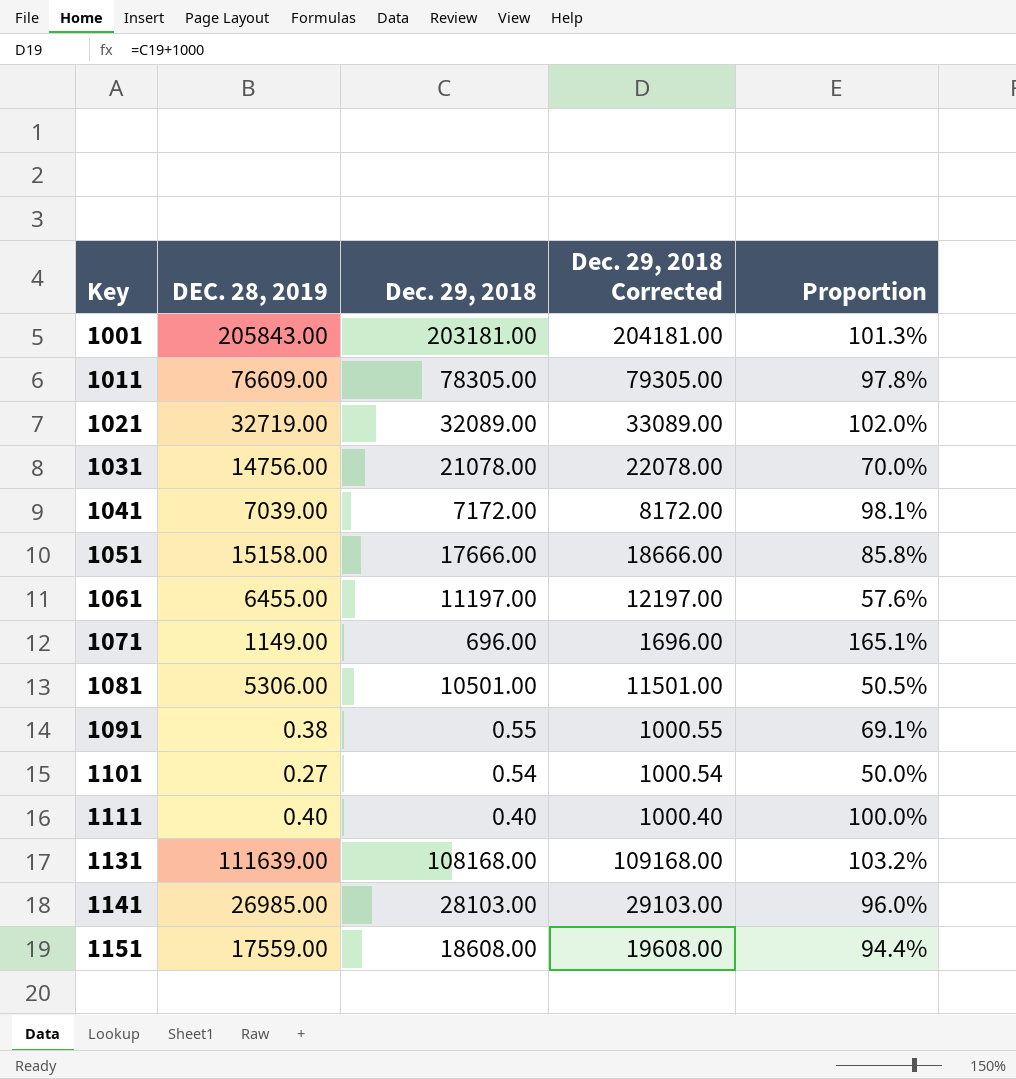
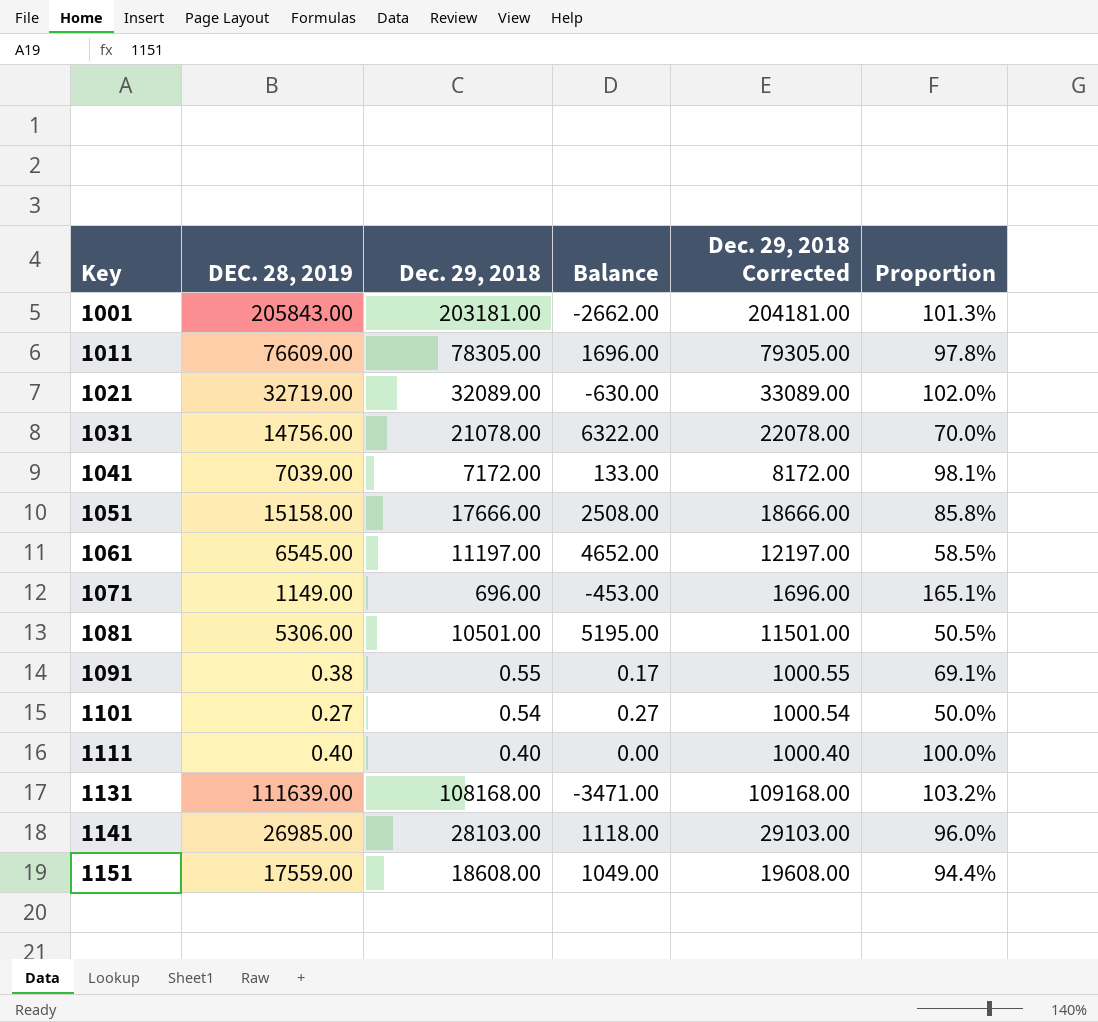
column Balance | formula: none -> [Dec. 29, 2018] - [DEC. 28, 2019]
1061 | DEC. 28, 2019: 6455.00 -> 6545.00
1061 | Proportion: 57.6% -> 58.5%

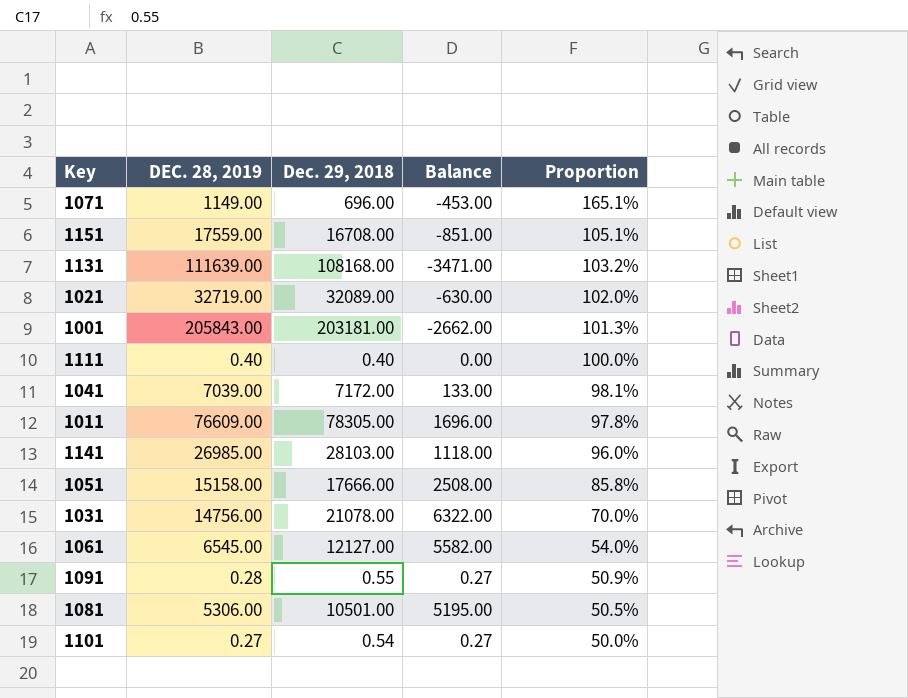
row order: Key ascending -> Proportion descending
column Dec. 29, 2018 Corrected | formula: [Dec. 29, 2018] + 1000 -> none
1151 | Dec. 29, 2018: 18608.00 -> 16708.00
1151 | Balance: 1049.00 -> -851.00
1151 | Proportion: 94.4% -> 105.1%
1061 | Dec. 29, 2018: 11197.00 -> 12127.00
1061 | Balance: 4652.00 -> 5582.00
1061 | Proportion: 58.5% -> 54.0%
1091 | DEC. 28, 2019: 0.38 -> 0.28
1091 | Balance: 0.17 -> 0.27
1091 | Proportion: 69.1% -> 50.9%

